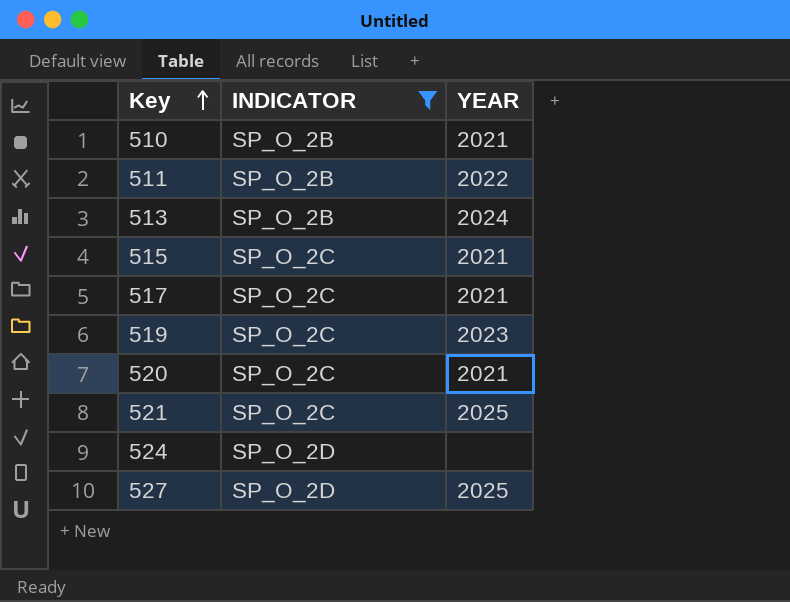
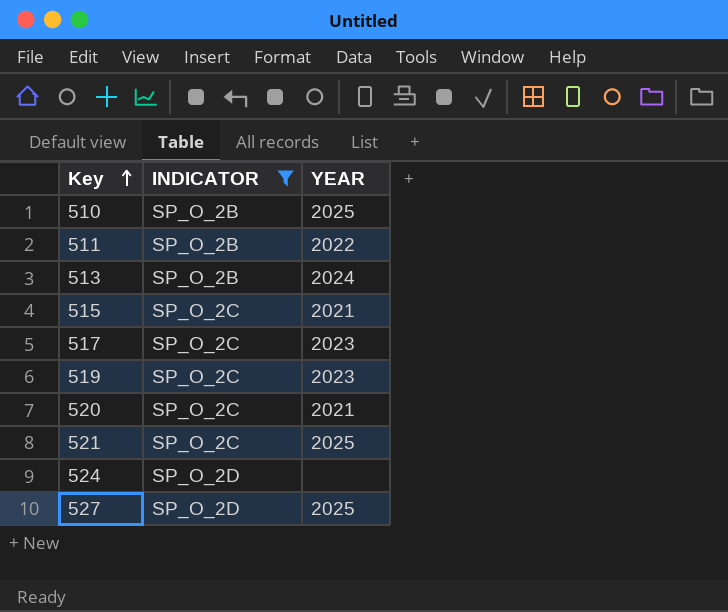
510 | YEAR: 2021 -> 2025
517 | YEAR: 2021 -> 2023

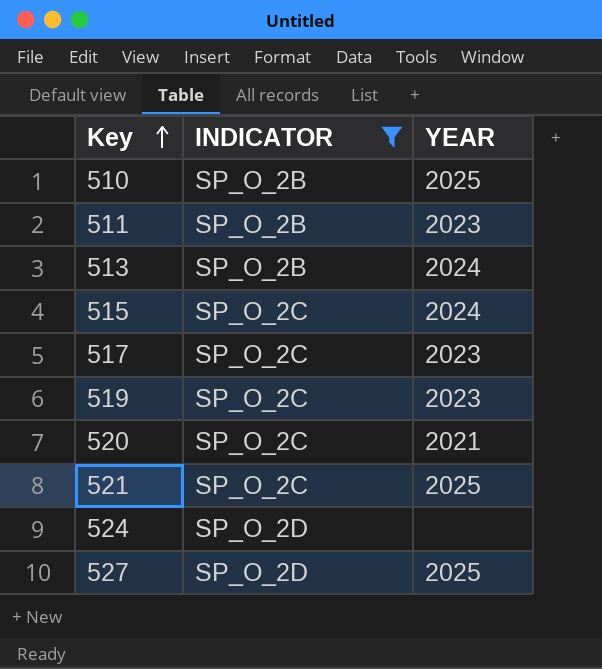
511 | YEAR: 2022 -> 2023
515 | YEAR: 2021 -> 2024

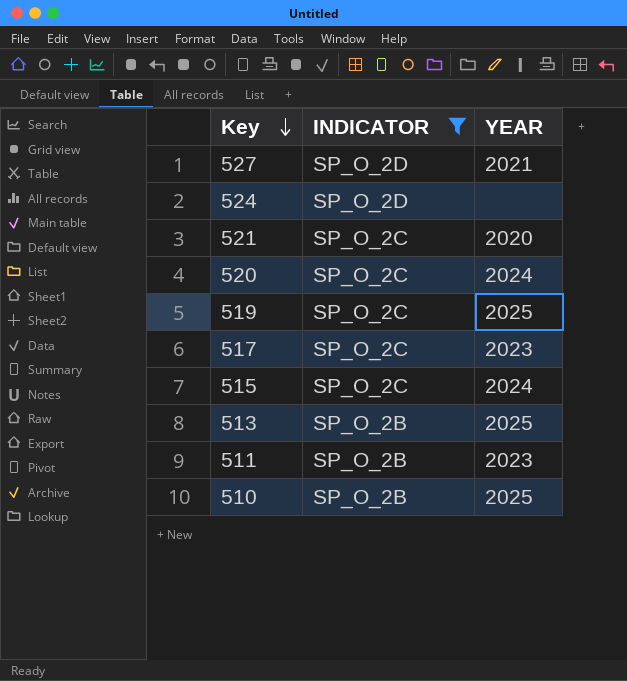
row order: Key ascending -> Key descending
527 | YEAR: 2025 -> 2021
521 | YEAR: 2025 -> 2020
520 | YEAR: 2021 -> 2024
519 | YEAR: 2023 -> 2025
513 | YEAR: 2024 -> 2025

